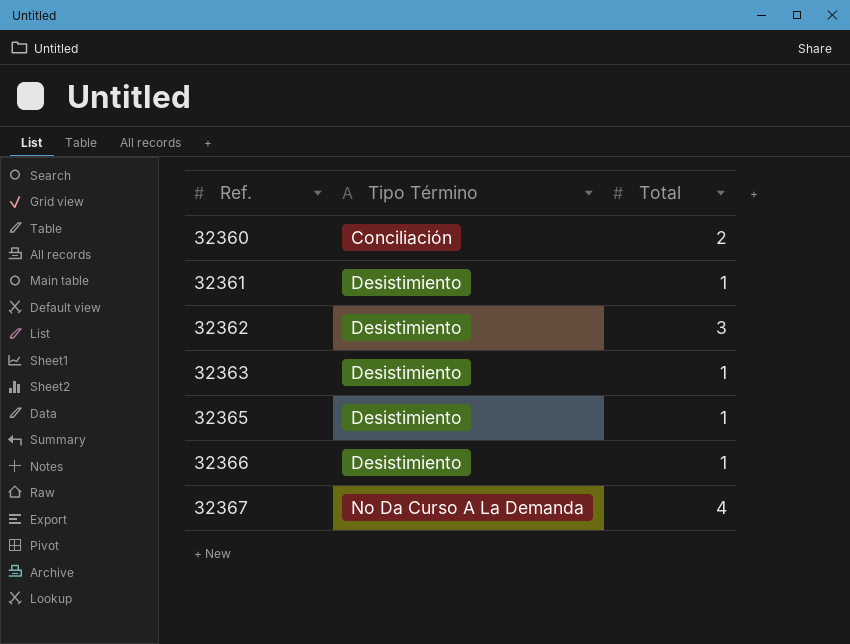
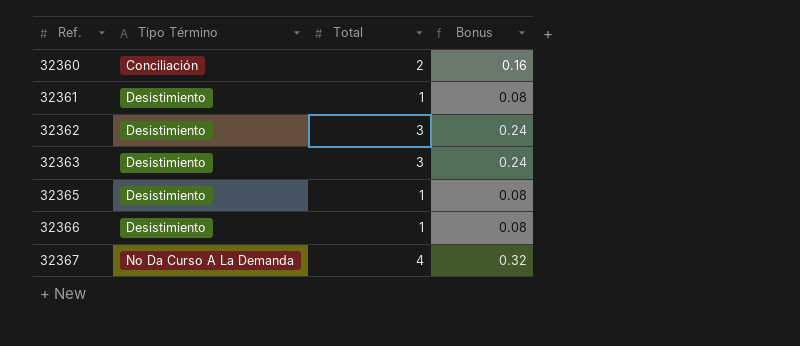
column Bonus | formula: none -> [Total] * 0.08
32363 | Total: 1 -> 3

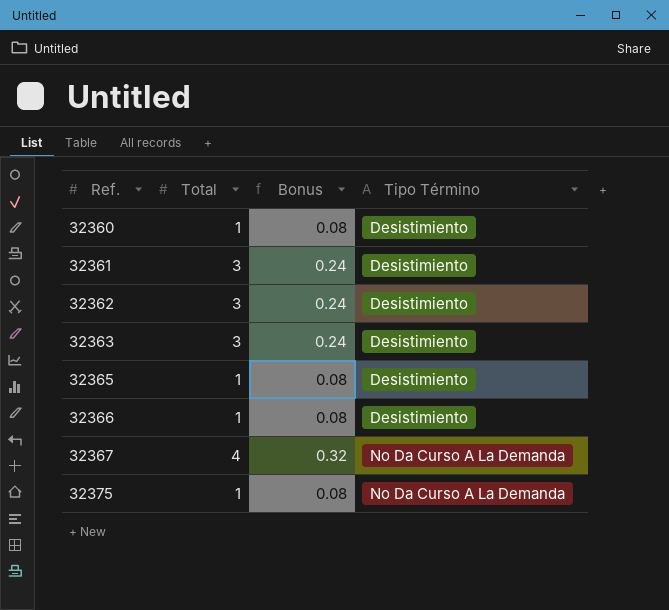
column Tipo Término | position: 2 -> 4
32360 | Total: 2 -> 1
32360 | Bonus: 0.16 -> 0.08
32360 | Tipo Término: Conciliación -> Desistimiento
32361 | Total: 1 -> 3
32361 | Bonus: 0.08 -> 0.24
row 32375: none -> 1 | 0.08 | No Da Curso A La Demanda

